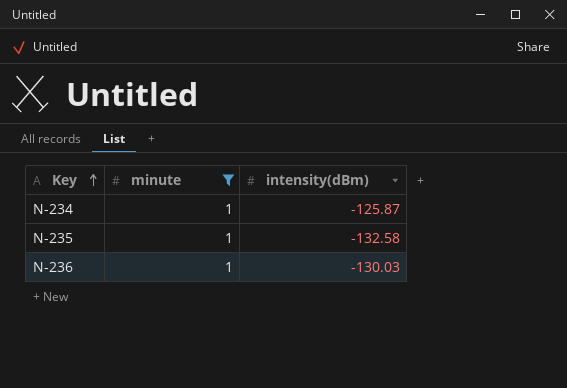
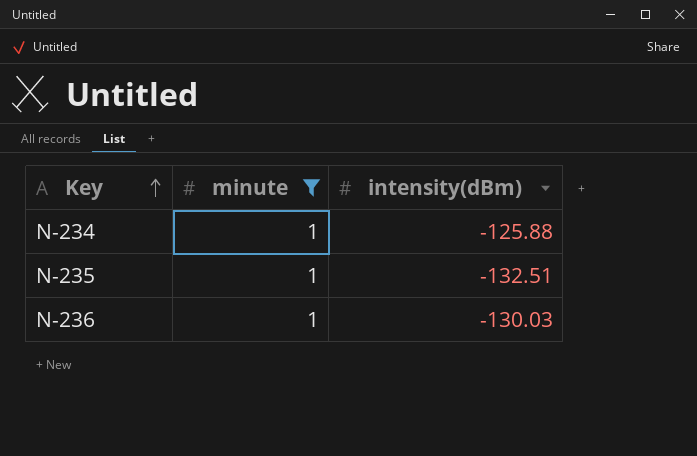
N-234 | intensity(dBm): -125.87 -> -125.88
N-235 | intensity(dBm): -132.58 -> -132.51

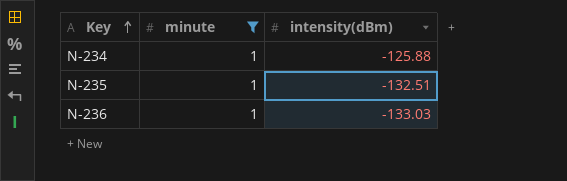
N-236 | intensity(dBm): -130.03 -> -133.03

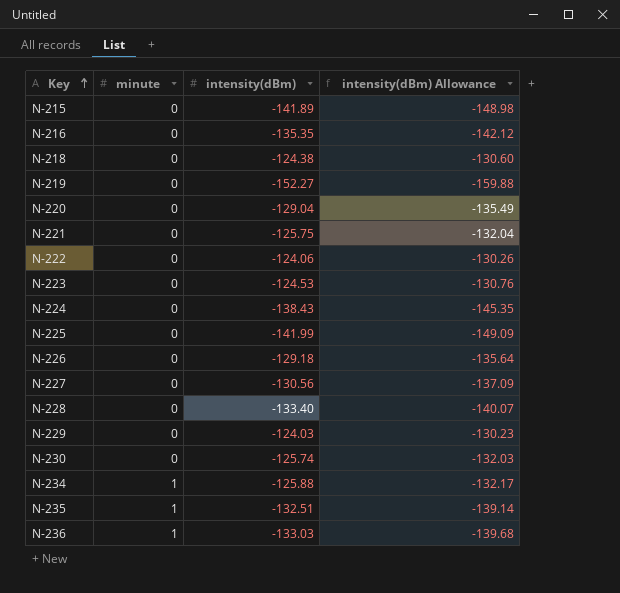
filter: minute = 1 -> none
column intensity(dBm) Allowance | formula: none -> [intensity(dBm)] * 1.05

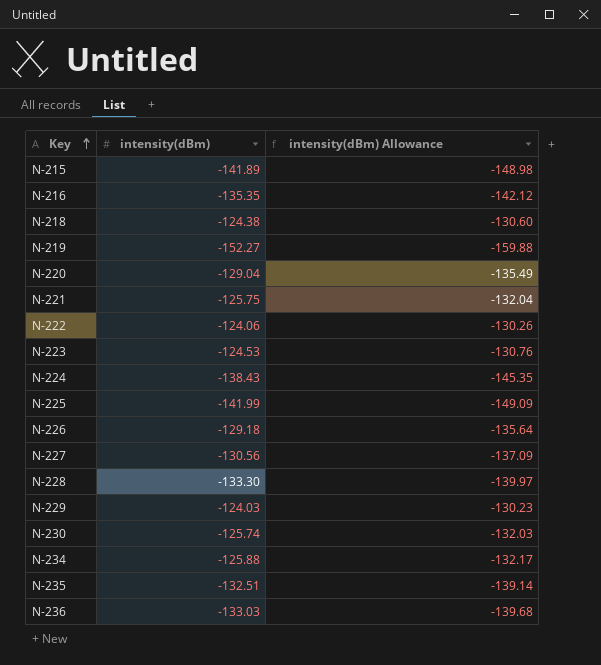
column minute | position: 2 -> none
N-228 | intensity(dBm): -133.40 -> -133.30
N-228 | intensity(dBm) Allowance: -140.07 -> -139.97

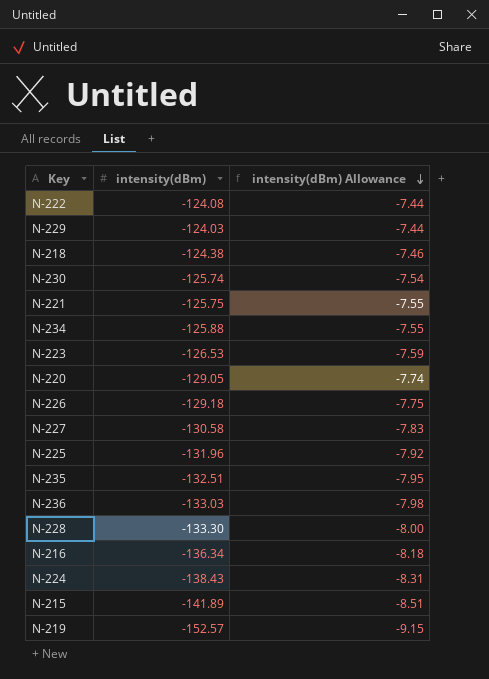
row order: Key ascending -> intensity(dBm) Allowance descending
column intensity(dBm) Allowance | formula: [intensity(dBm)] * 1.05 -> [intensity(dBm)] * 0.06
N-222 | intensity(dBm): -124.06 -> -124.08
N-223 | intensity(dBm): -124.53 -> -126.53
N-220 | intensity(dBm): -129.04 -> -129.05
N-227 | intensity(dBm): -130.56 -> -130.58
N-225 | intensity(dBm): -141.99 -> -131.96
N-216 | intensity(dBm): -135.35 -> -136.34
N-219 | intensity(dBm): -152.27 -> -152.57

